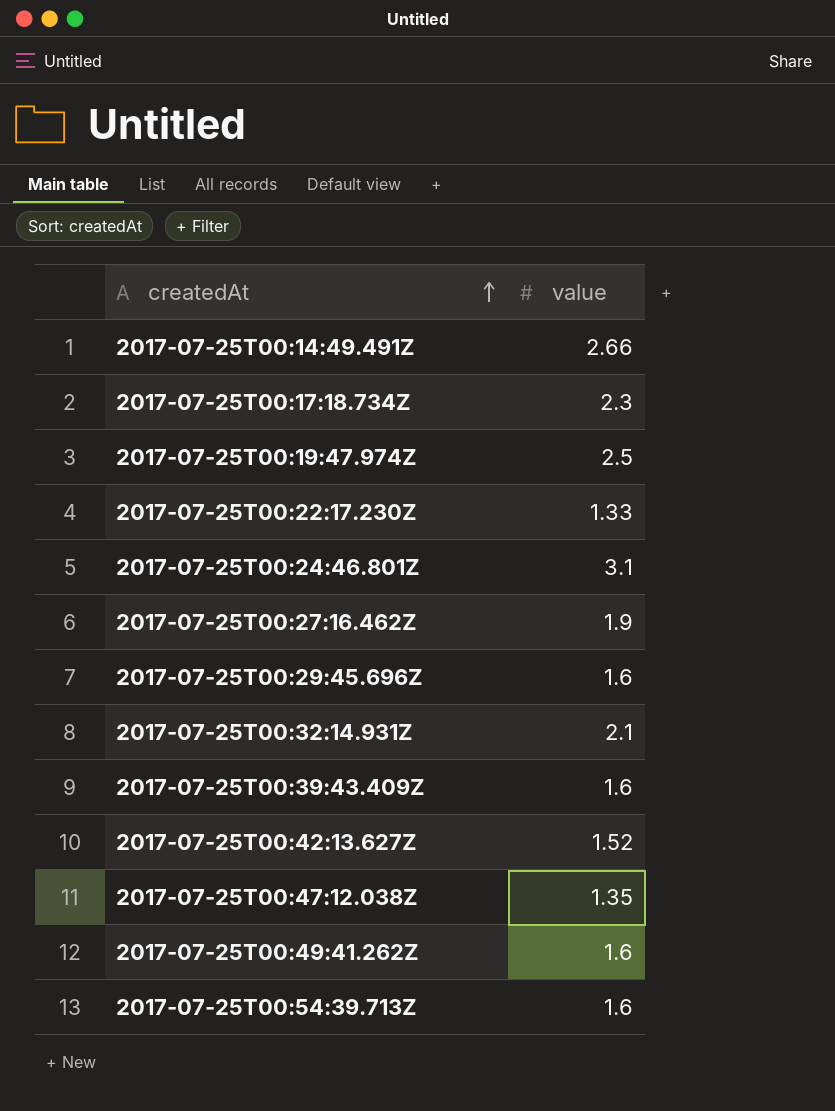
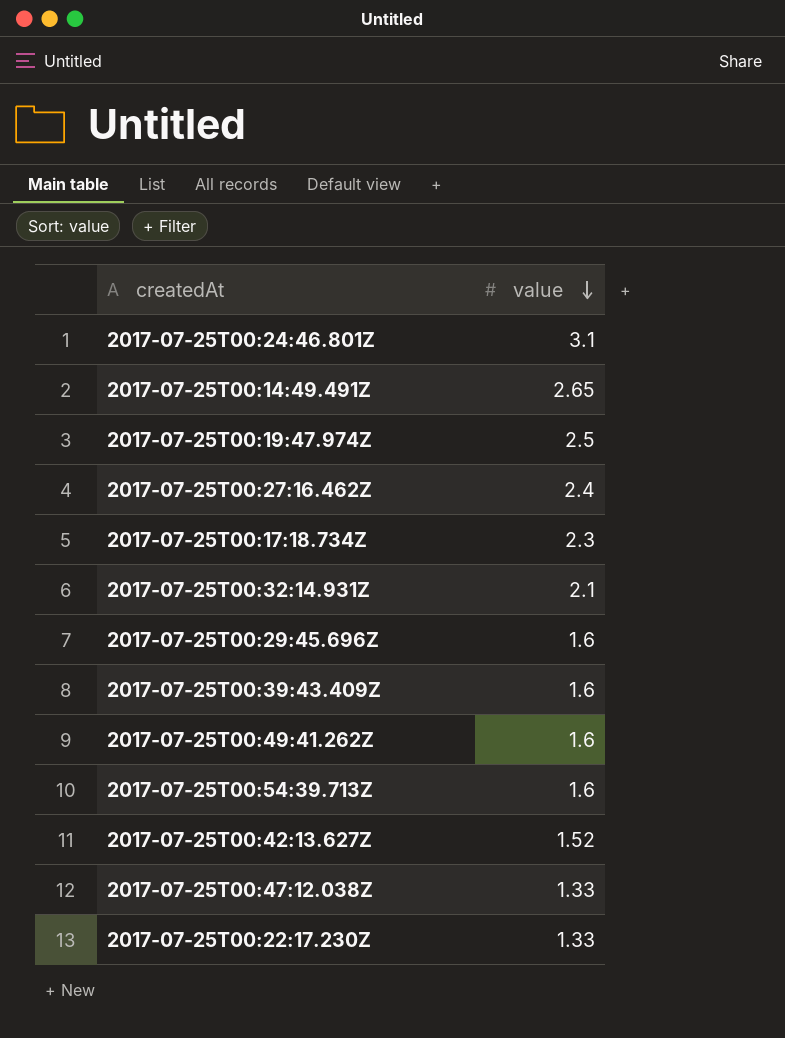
row order: createdAt ascending -> value descending
2017-07-25T00:14:49.491Z | value: 2.66 -> 2.65
2017-07-25T00:27:16.462Z | value: 1.9 -> 2.4
2017-07-25T00:47:12.038Z | value: 1.35 -> 1.33

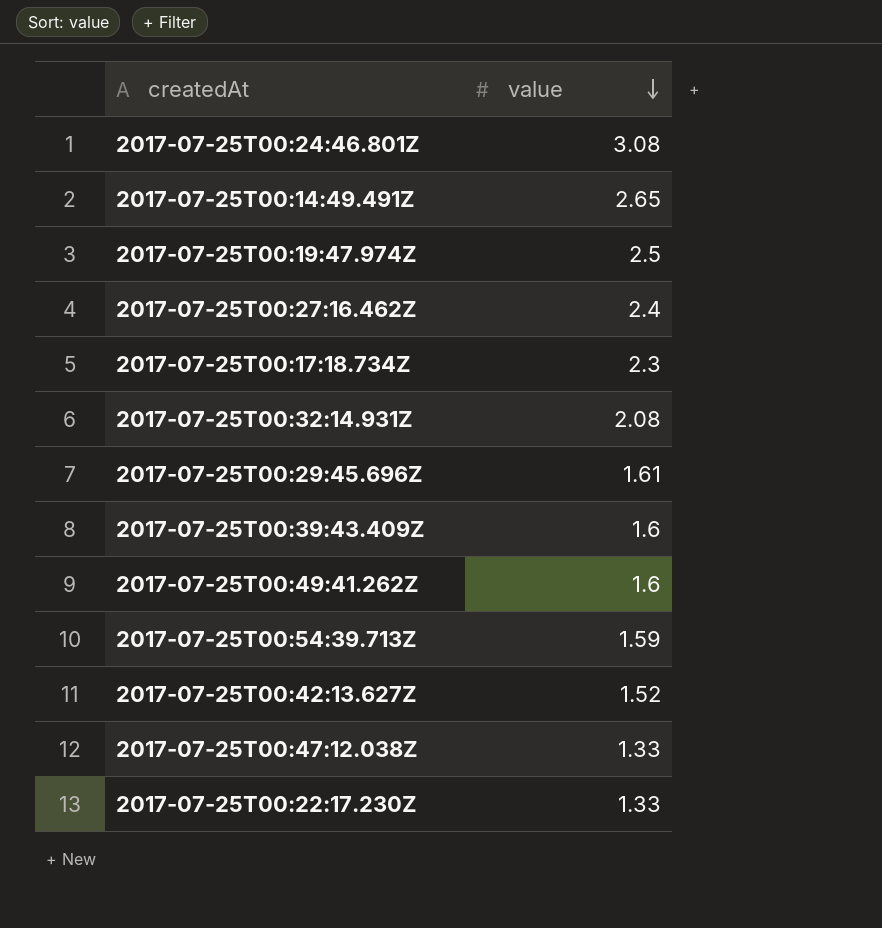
2017-07-25T00:24:46.801Z | value: 3.1 -> 3.08
2017-07-25T00:32:14.931Z | value: 2.1 -> 2.08
2017-07-25T00:29:45.696Z | value: 1.6 -> 1.61
2017-07-25T00:54:39.713Z | value: 1.6 -> 1.59

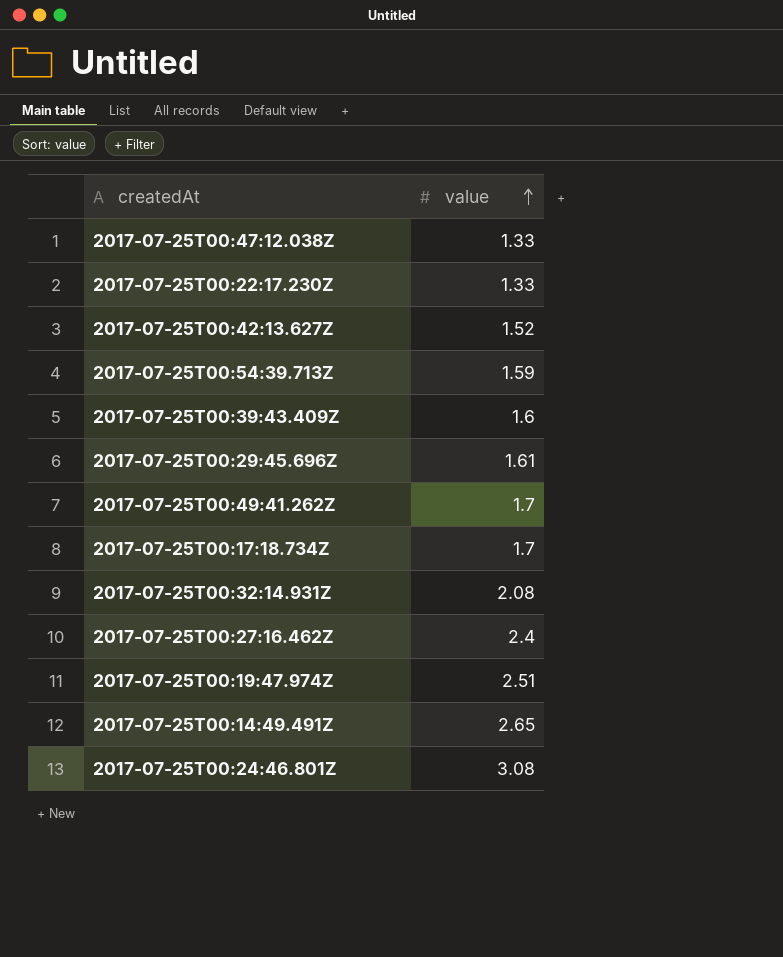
row order: value descending -> value ascending
2017-07-25T00:49:41.262Z | value: 1.6 -> 1.7
2017-07-25T00:17:18.734Z | value: 2.3 -> 1.7
2017-07-25T00:19:47.974Z | value: 2.5 -> 2.51

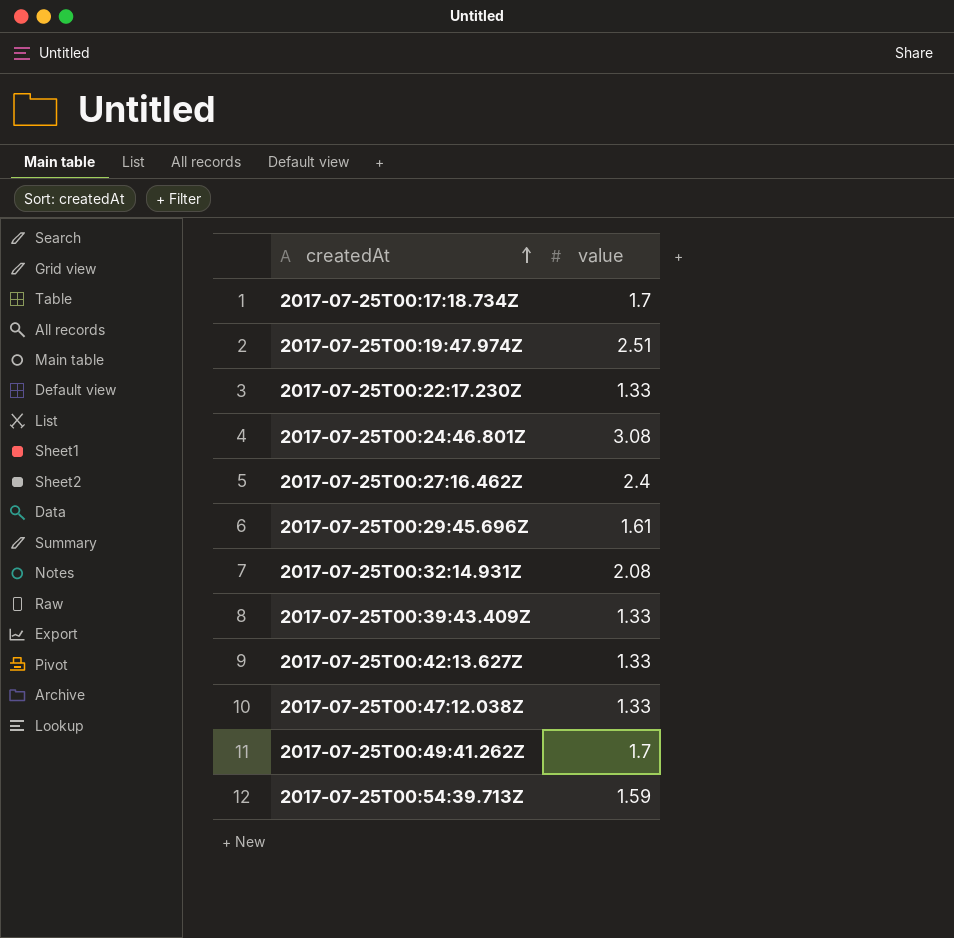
row order: value ascending -> createdAt ascending
row 2017-07-25T00:14:49.491Z: 2.65 -> none
2017-07-25T00:39:43.409Z | value: 1.6 -> 1.33
2017-07-25T00:42:13.627Z | value: 1.52 -> 1.33

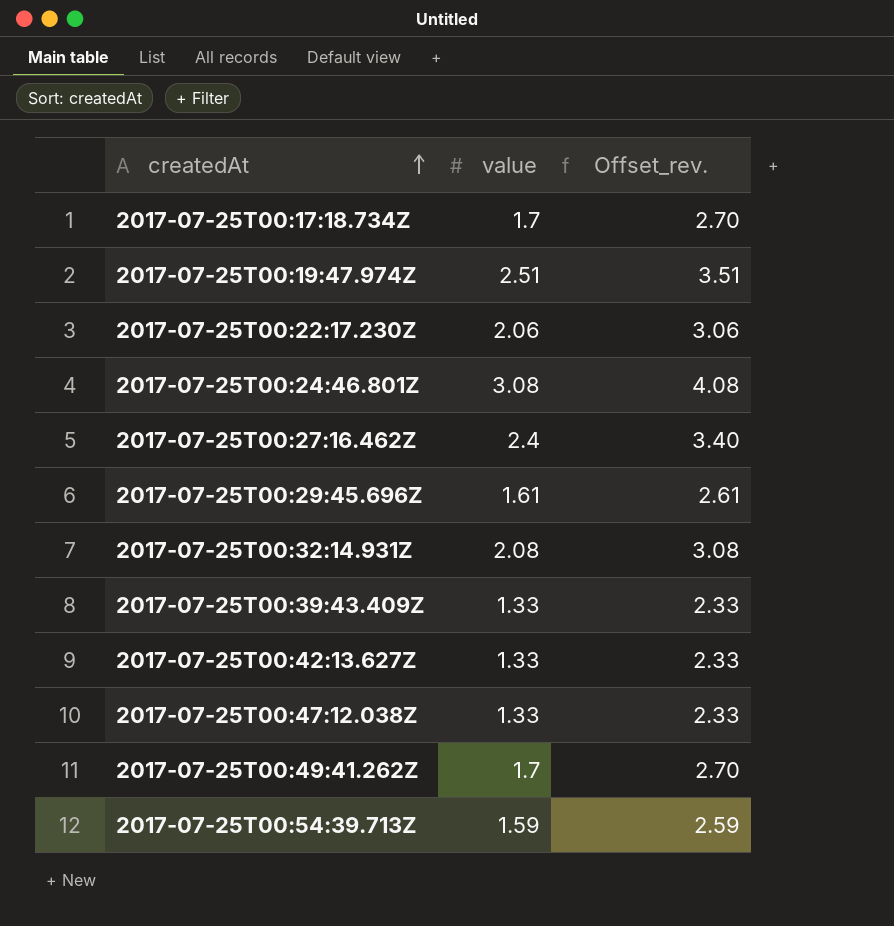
column Offset_rev. | formula: none -> [value] + 1
2017-07-25T00:22:17.230Z | value: 1.33 -> 2.06

